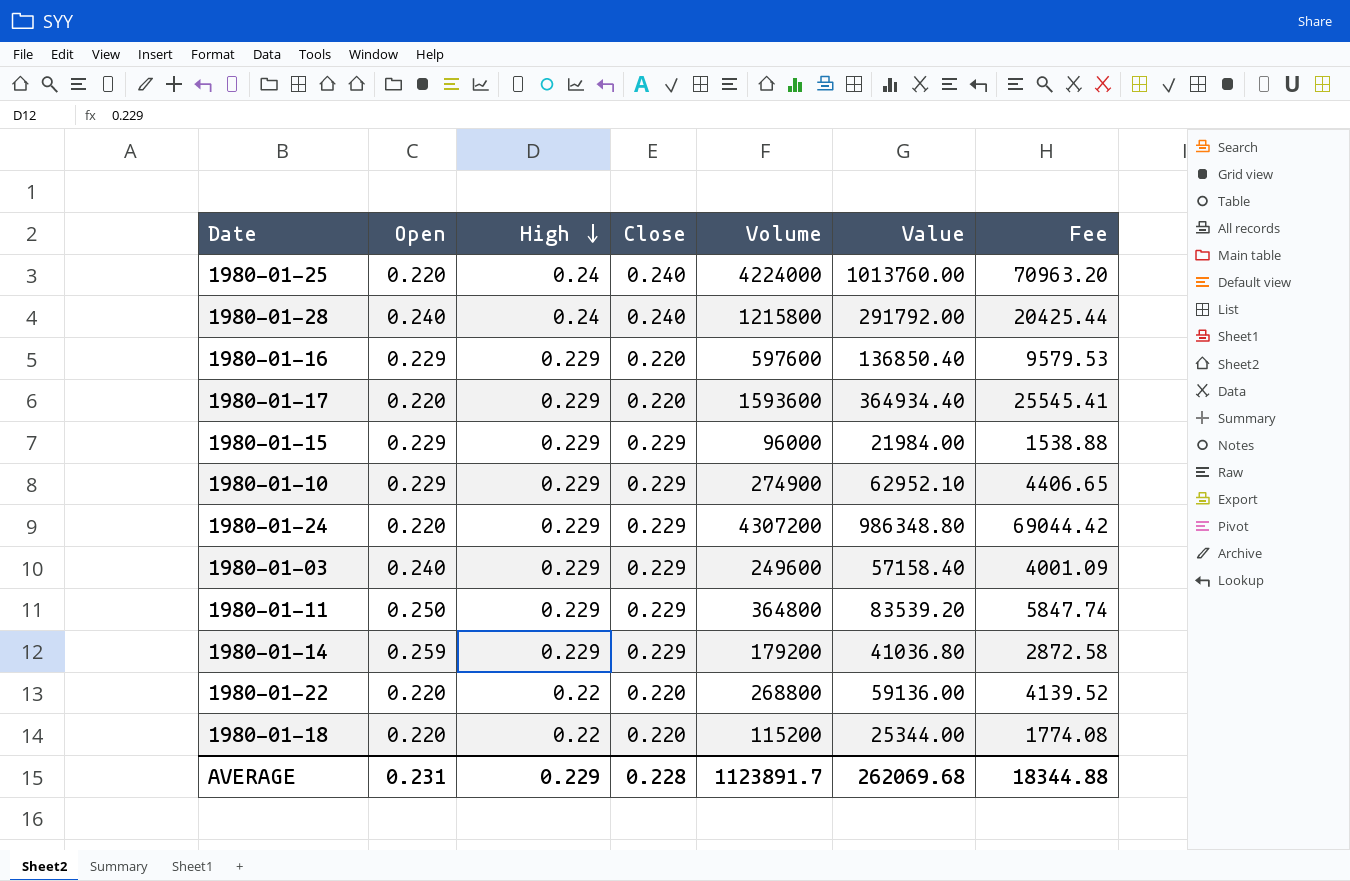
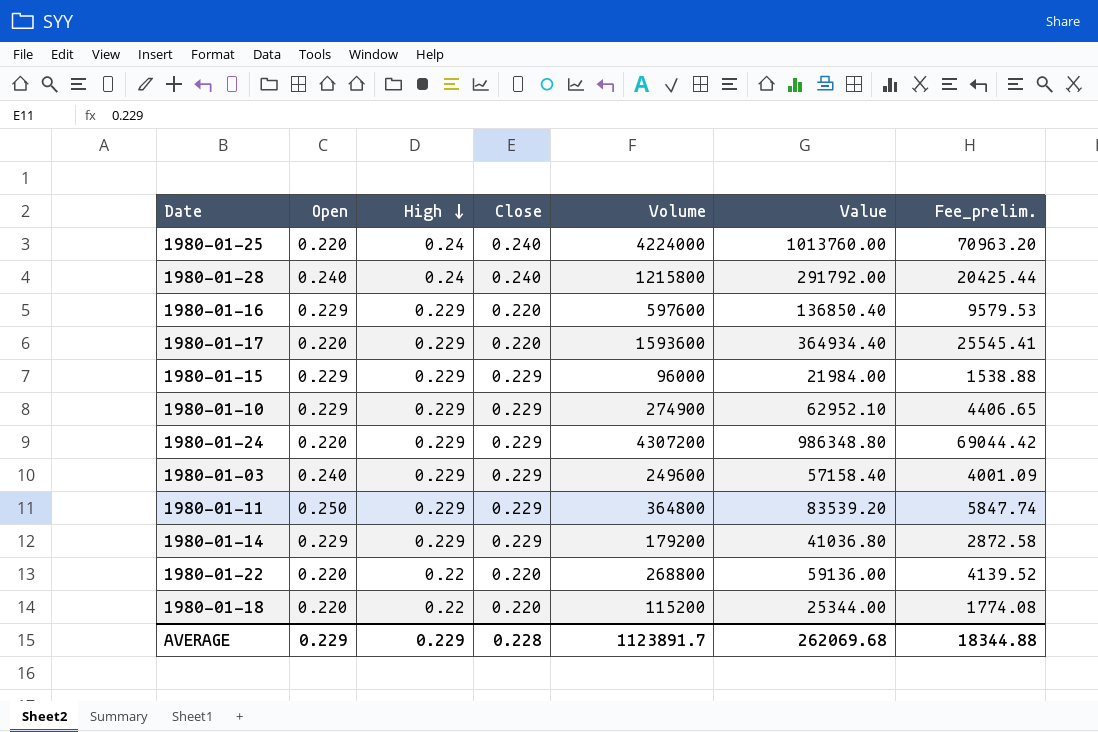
column name: Fee -> Fee_prelim.
1980-01-14 | Open: 0.259 -> 0.229
AVERAGE | Open: 0.231 -> 0.229

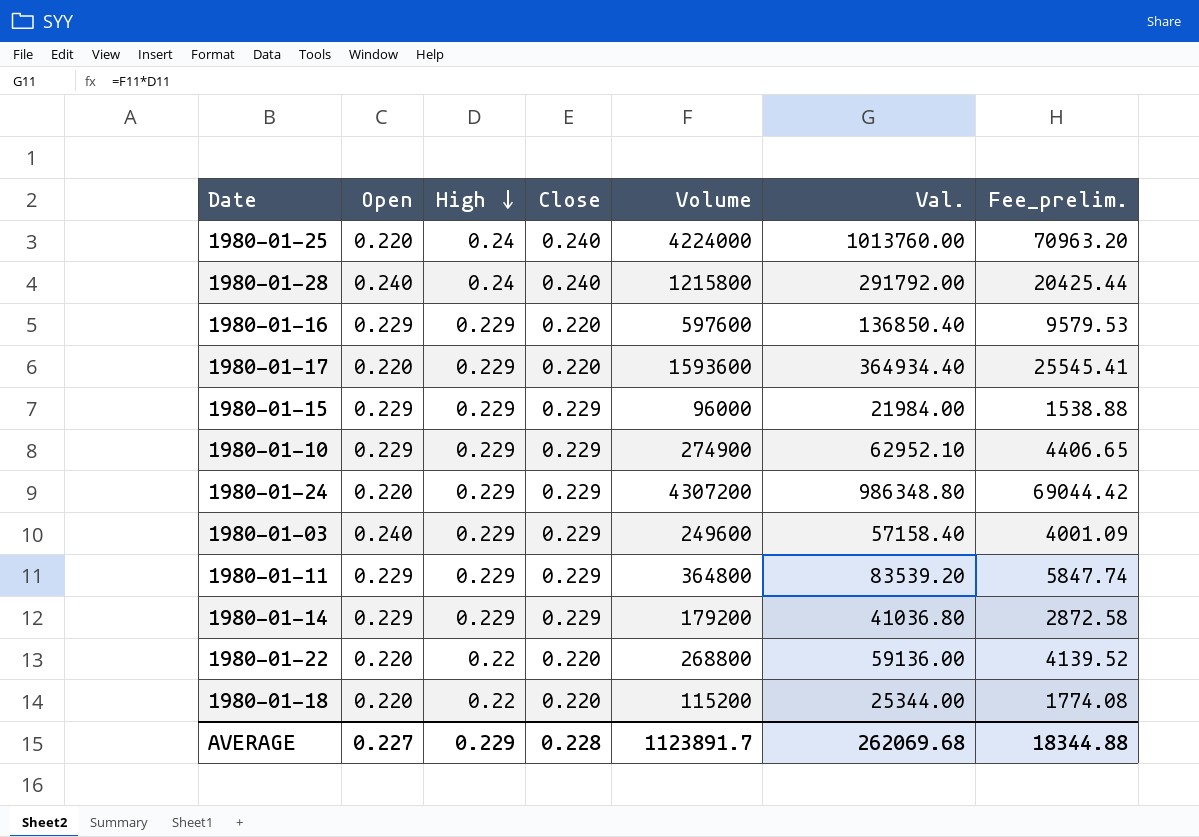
column name: Value -> Val.
1980-01-11 | Open: 0.250 -> 0.229
AVERAGE | Open: 0.229 -> 0.227

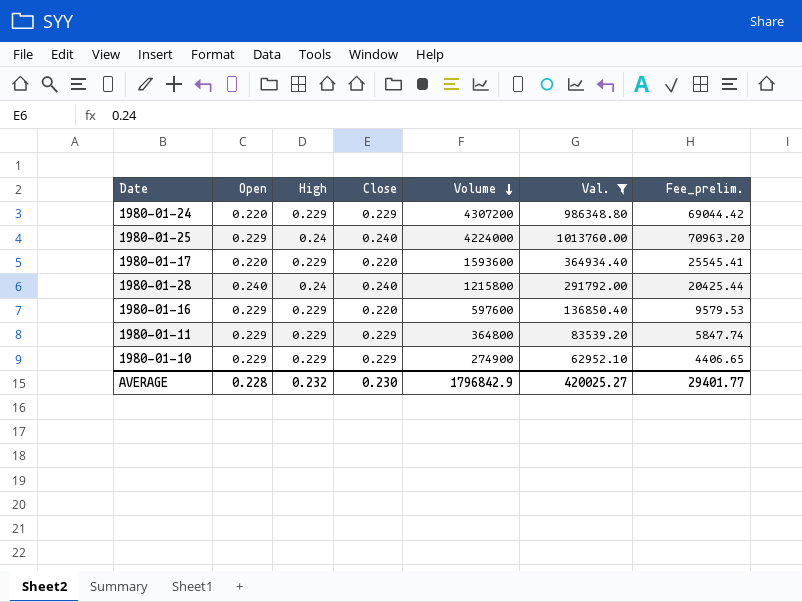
filter: none -> Val. >= 62952.10
row order: High descending -> Volume descending
1980-01-25 | Open: 0.220 -> 0.229
AVERAGE | Open: 0.227 -> 0.228
AVERAGE | High: 0.229 -> 0.232
AVERAGE | Close: 0.228 -> 0.230
AVERAGE | Volume: 1123891.7 -> 1796842.9
AVERAGE | Val.: 262069.68 -> 420025.27
AVERAGE | Fee_prelim.: 18344.88 -> 29401.77

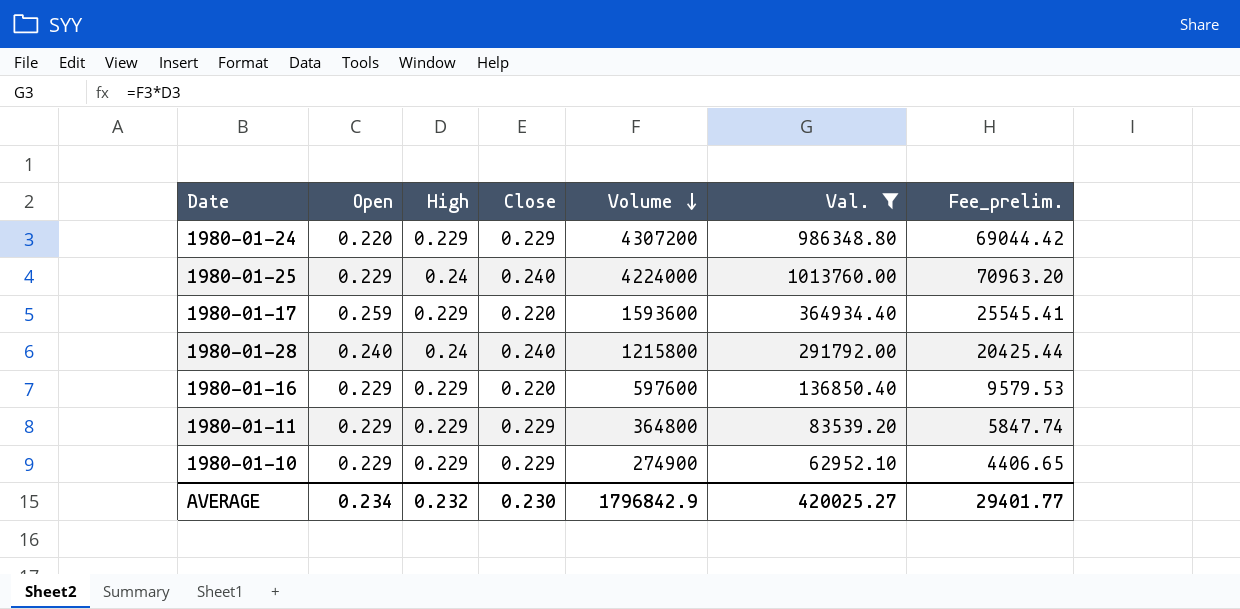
1980-01-17 | Open: 0.220 -> 0.259
AVERAGE | Open: 0.228 -> 0.234

